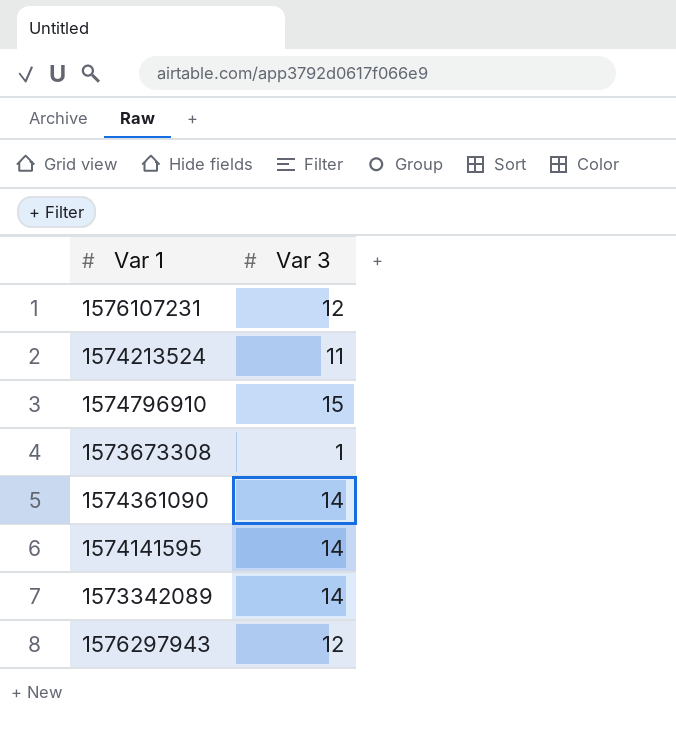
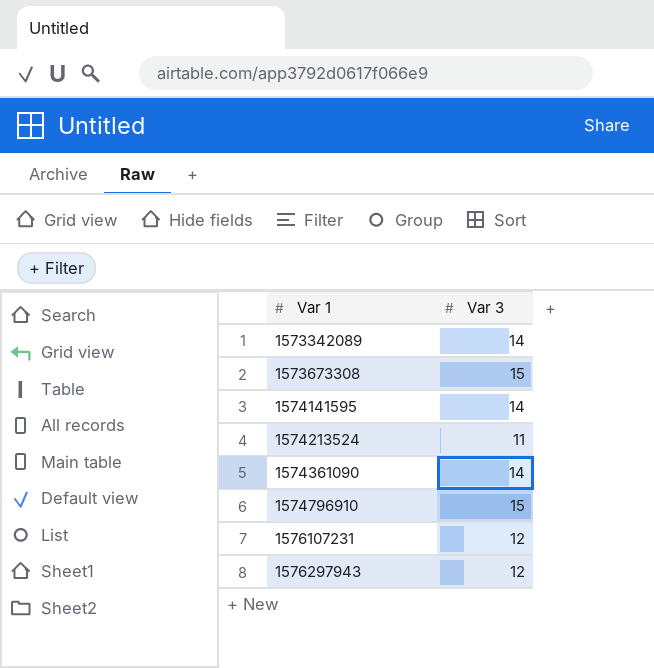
row order: none -> Var 1 ascending
1573673308 | Var 3: 1 -> 15

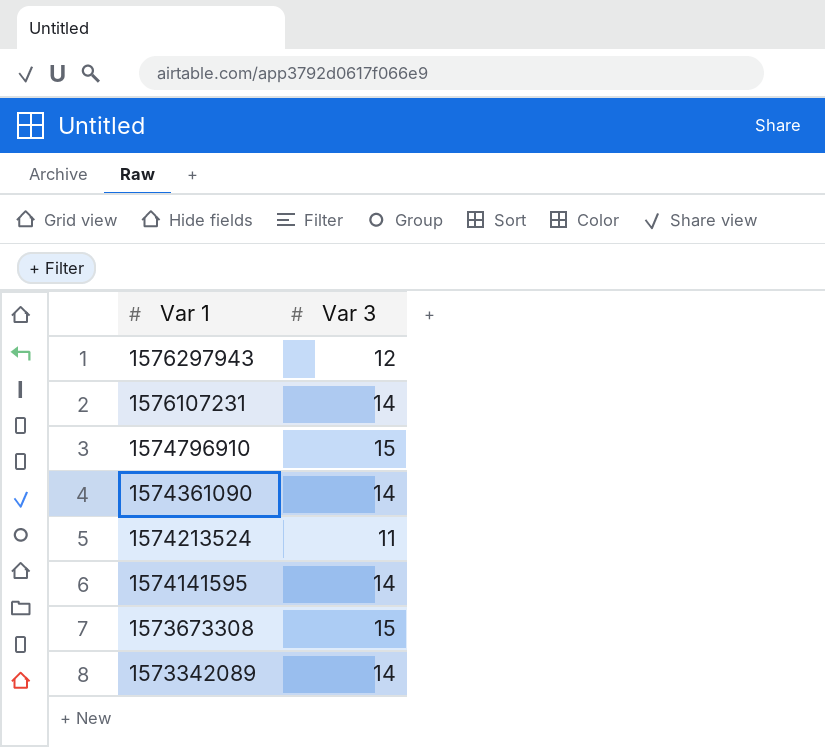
row order: Var 1 ascending -> Var 1 descending
1576107231 | Var 3: 12 -> 14

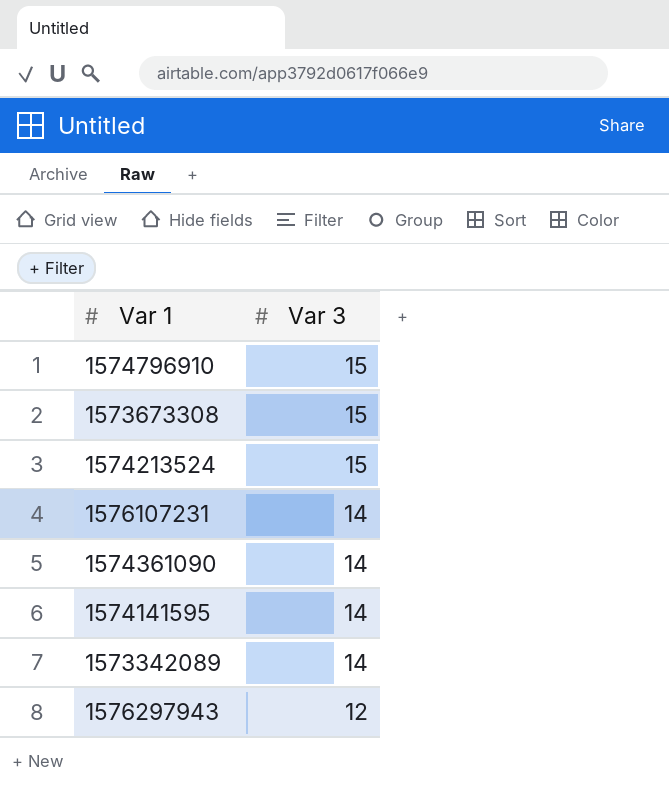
row order: Var 1 descending -> Var 3 descending
1574213524 | Var 3: 11 -> 15

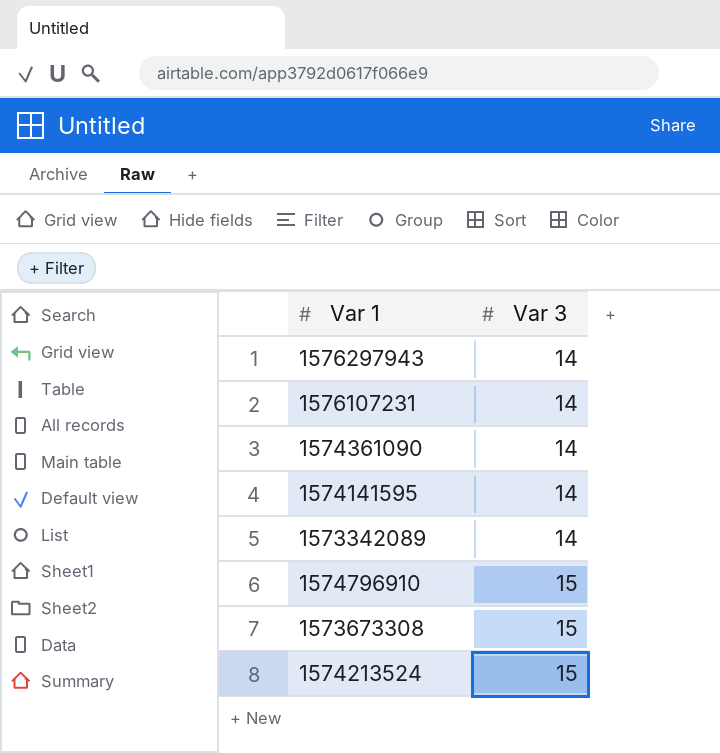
row order: Var 3 descending -> Var 3 ascending
1576297943 | Var 3: 12 -> 14

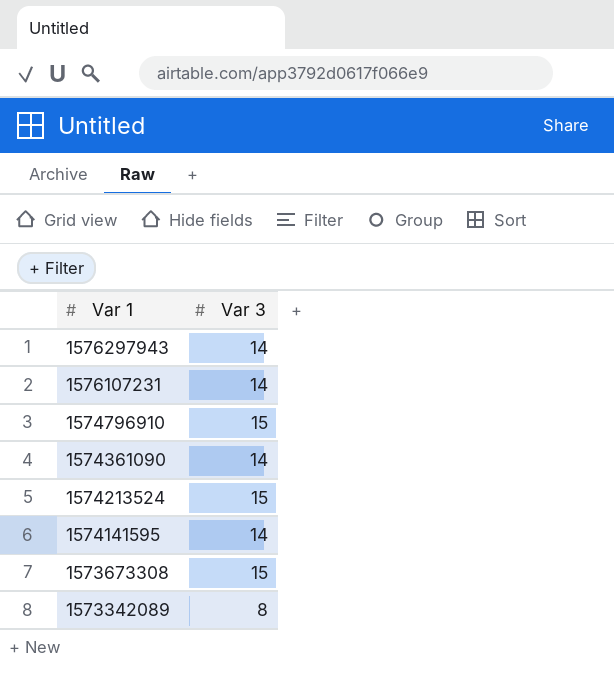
row order: Var 3 ascending -> Var 1 descending
1573342089 | Var 3: 14 -> 8

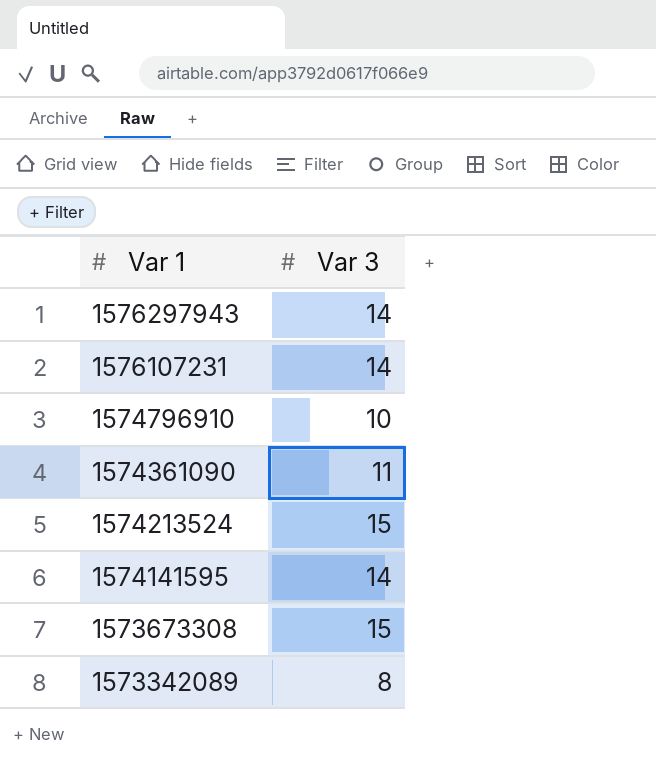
1574796910 | Var 3: 15 -> 10
1574361090 | Var 3: 14 -> 11

